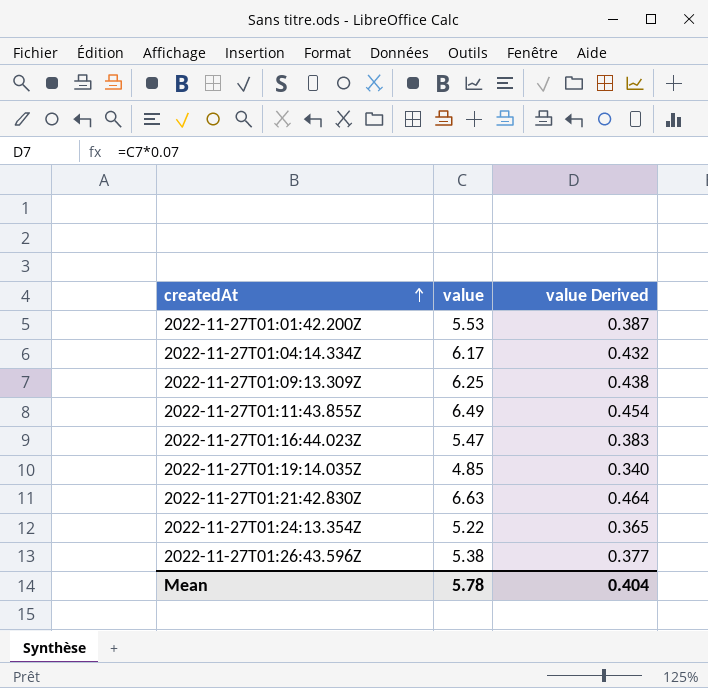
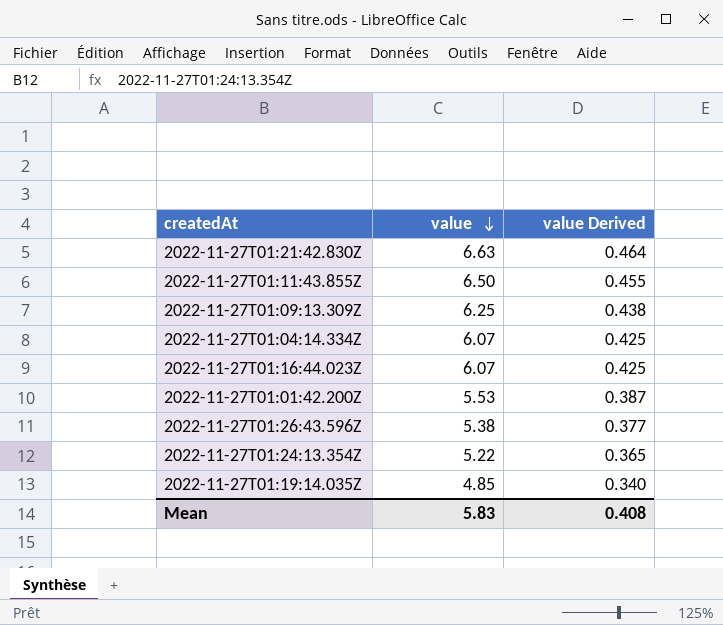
row order: createdAt ascending -> value descending
2022-11-27T01:11:43.855Z | value: 6.49 -> 6.50
2022-11-27T01:11:43.855Z | value Derived: 0.454 -> 0.455
2022-11-27T01:04:14.334Z | value: 6.17 -> 6.07
2022-11-27T01:04:14.334Z | value Derived: 0.432 -> 0.425
2022-11-27T01:16:44.023Z | value: 5.47 -> 6.07
2022-11-27T01:16:44.023Z | value Derived: 0.383 -> 0.425
Mean | value: 5.78 -> 5.83
Mean | value Derived: 0.404 -> 0.408

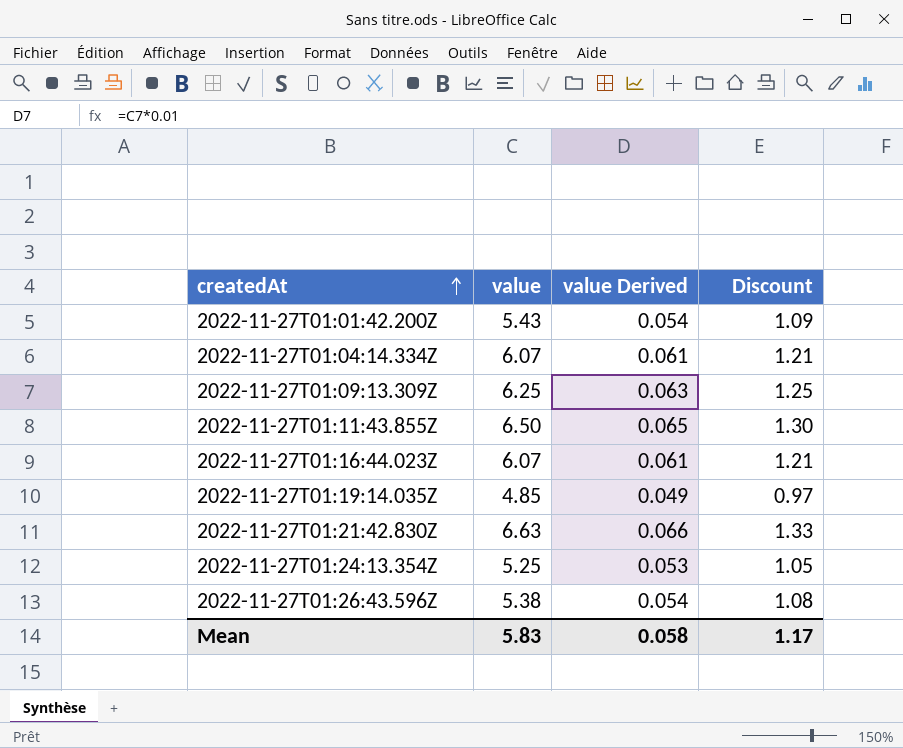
row order: value descending -> createdAt ascending
column value Derived | formula: [value] * 0.07 -> [value] * 0.01
column Discount | formula: none -> [value] * 0.2
2022-11-27T01:01:42.200Z | value: 5.53 -> 5.43
2022-11-27T01:24:13.354Z | value: 5.22 -> 5.25
Mean | value Derived: 0.408 -> 0.058

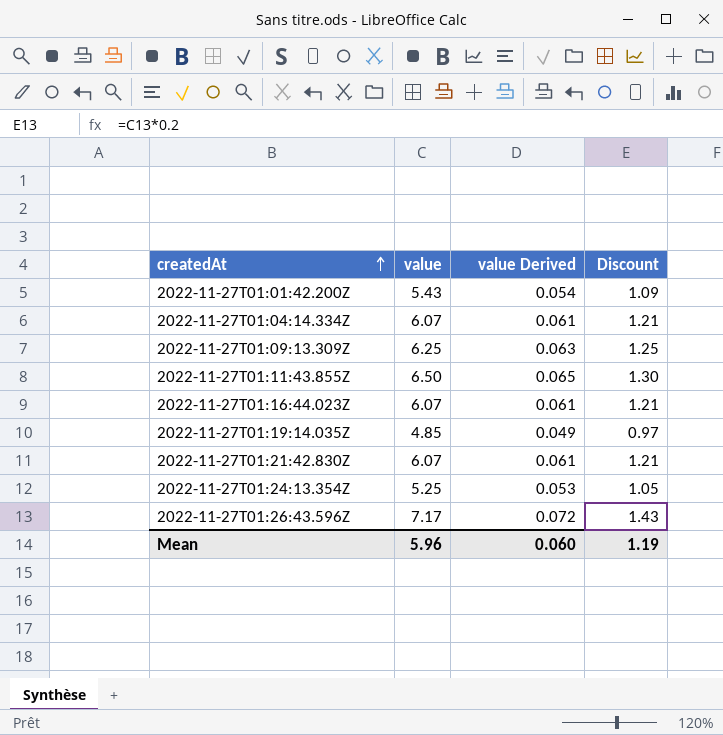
2022-11-27T01:21:42.830Z | value: 6.63 -> 6.07
2022-11-27T01:21:42.830Z | value Derived: 0.066 -> 0.061
2022-11-27T01:21:42.830Z | Discount: 1.33 -> 1.21
2022-11-27T01:26:43.596Z | value: 5.38 -> 7.17
2022-11-27T01:26:43.596Z | value Derived: 0.054 -> 0.072
2022-11-27T01:26:43.596Z | Discount: 1.08 -> 1.43
Mean | value: 5.83 -> 5.96
Mean | value Derived: 0.058 -> 0.060
Mean | Discount: 1.17 -> 1.19

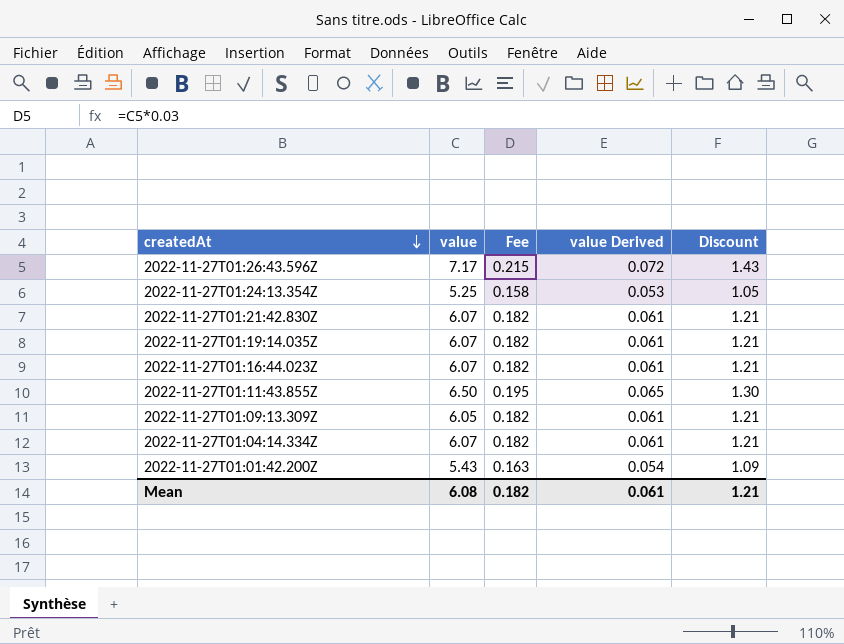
row order: createdAt ascending -> createdAt descending
column Fee | formula: none -> [value] * 0.03
2022-11-27T01:19:14.035Z | value: 4.85 -> 6.07
2022-11-27T01:19:14.035Z | value Derived: 0.049 -> 0.061
2022-11-27T01:19:14.035Z | Discount: 0.97 -> 1.21
2022-11-27T01:09:13.309Z | value: 6.25 -> 6.05
2022-11-27T01:09:13.309Z | value Derived: 0.063 -> 0.061
2022-11-27T01:09:13.309Z | Discount: 1.25 -> 1.21
Mean | value: 5.96 -> 6.08
Mean | value Derived: 0.060 -> 0.061
Mean | Discount: 1.19 -> 1.21

